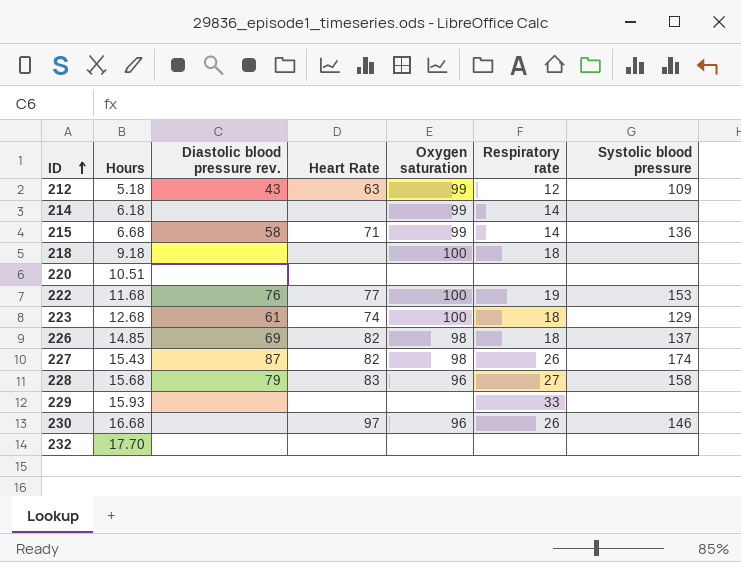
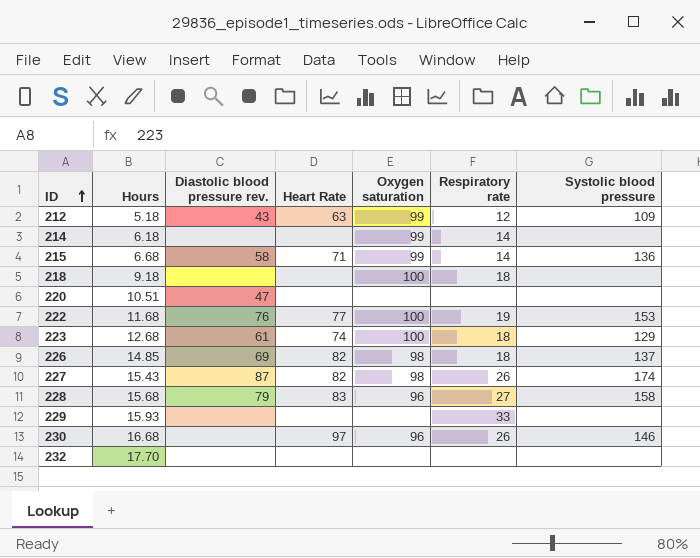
220 | Diastolic blood pressure rev.: none -> 47

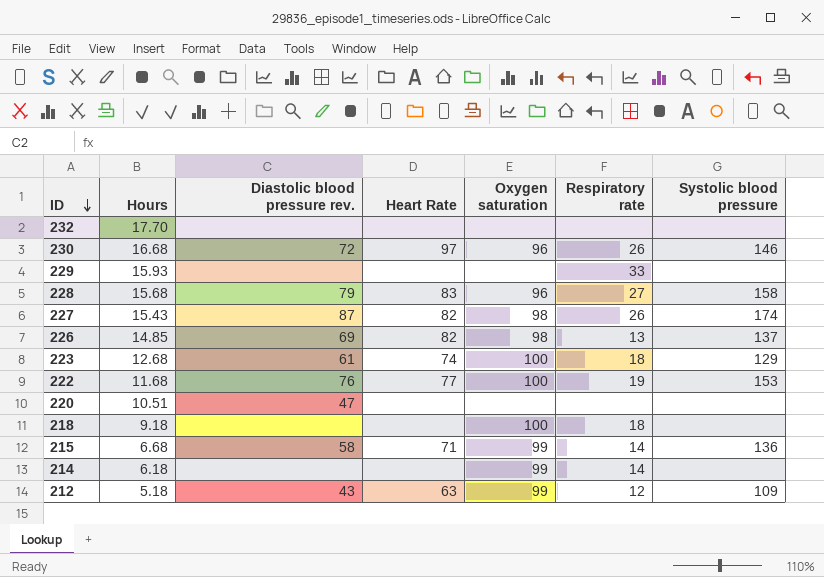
row order: ID ascending -> ID descending
230 | Diastolic blood pressure rev.: none -> 72
226 | Respiratory rate: 18 -> 13

